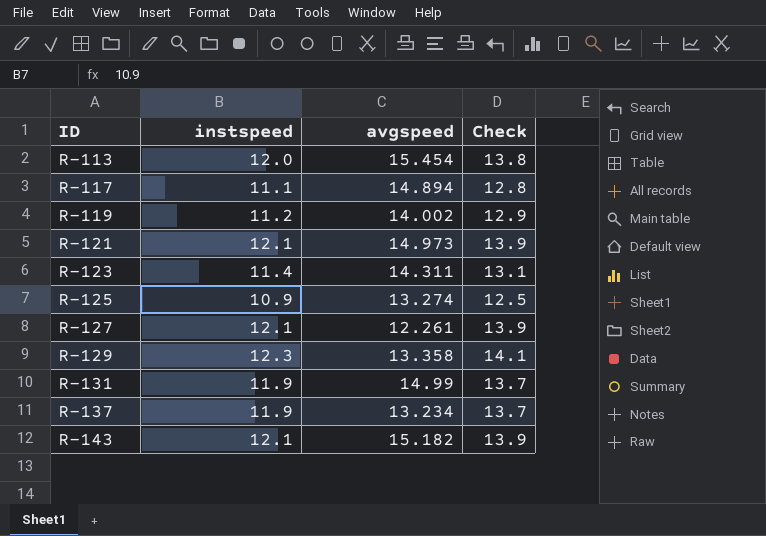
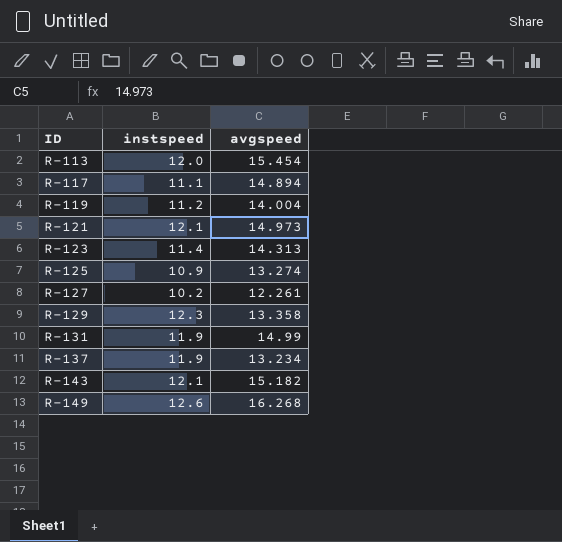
column Check | formula: [instspeed] * 1.15 -> none
R-119 | avgspeed: 14.002 -> 14.004
R-123 | avgspeed: 14.311 -> 14.313
R-127 | instspeed: 12.1 -> 10.2
row R-149: none -> 12.6 | 16.268

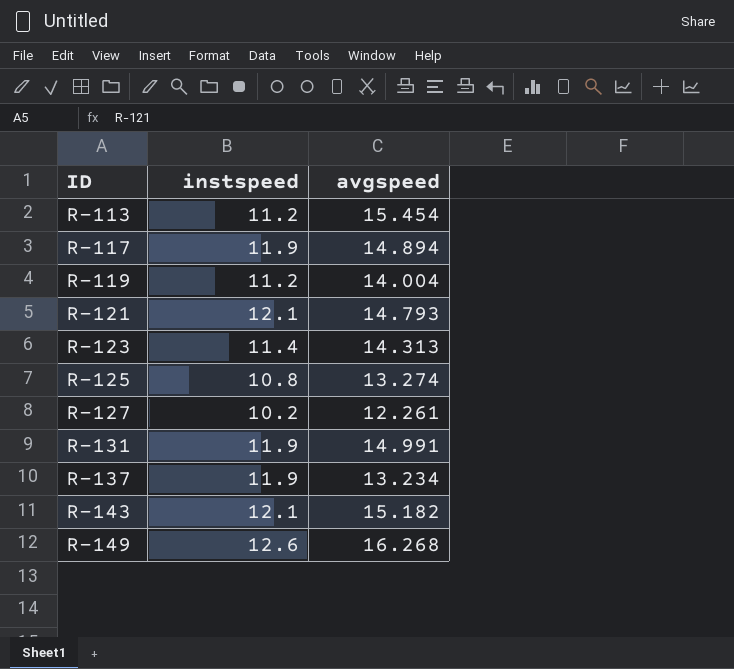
row R-129: 12.3 | 13.358 -> none
R-113 | instspeed: 12.0 -> 11.2
R-117 | instspeed: 11.1 -> 11.9
R-121 | avgspeed: 14.973 -> 14.793
R-125 | instspeed: 10.9 -> 10.8
R-131 | avgspeed: 14.99 -> 14.991

